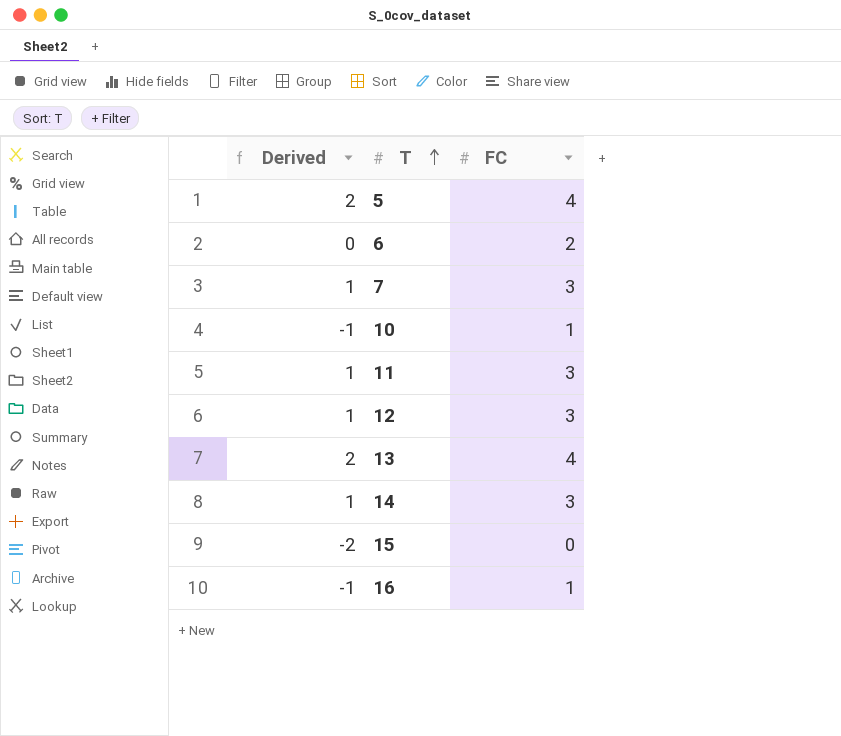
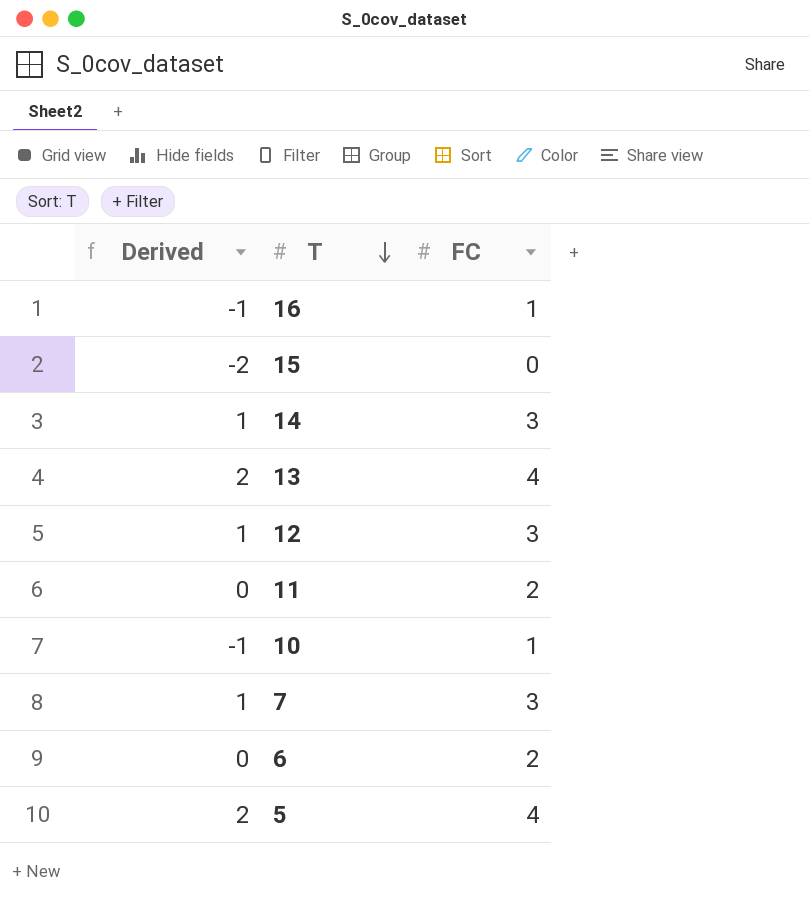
row order: T ascending -> T descending
11 | Derived: 1 -> 0
11 | FC: 3 -> 2

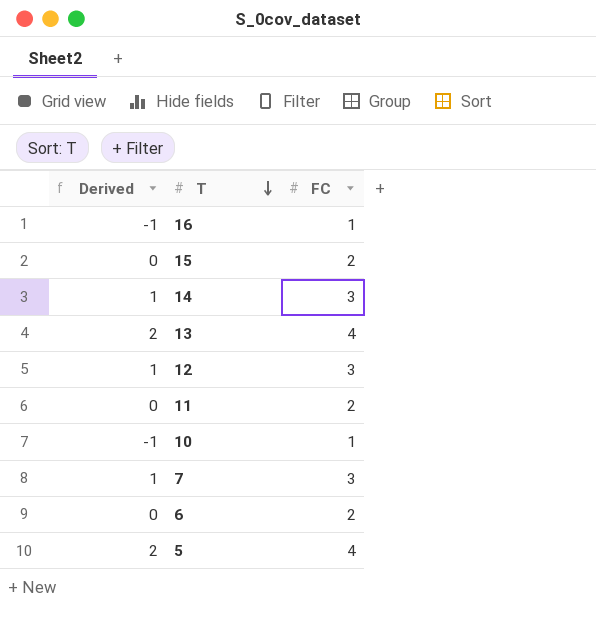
15 | Derived: -2 -> 0
15 | FC: 0 -> 2

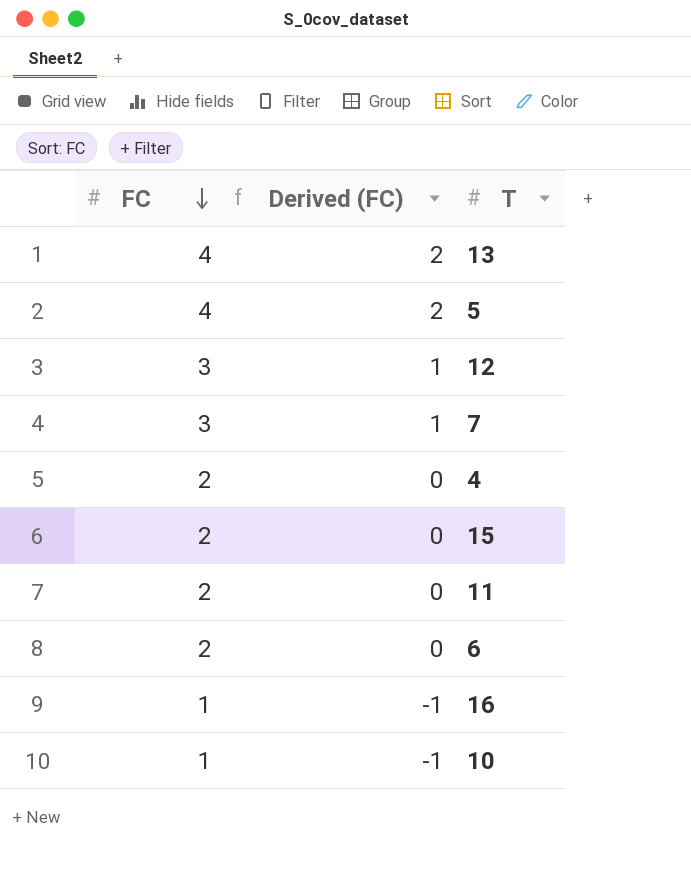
row order: T descending -> FC descending
column FC | position: 3 -> 1
column name: Derived -> Derived (FC)
row 14: 1 | 3 -> none
row 4: none -> 2 | 0

